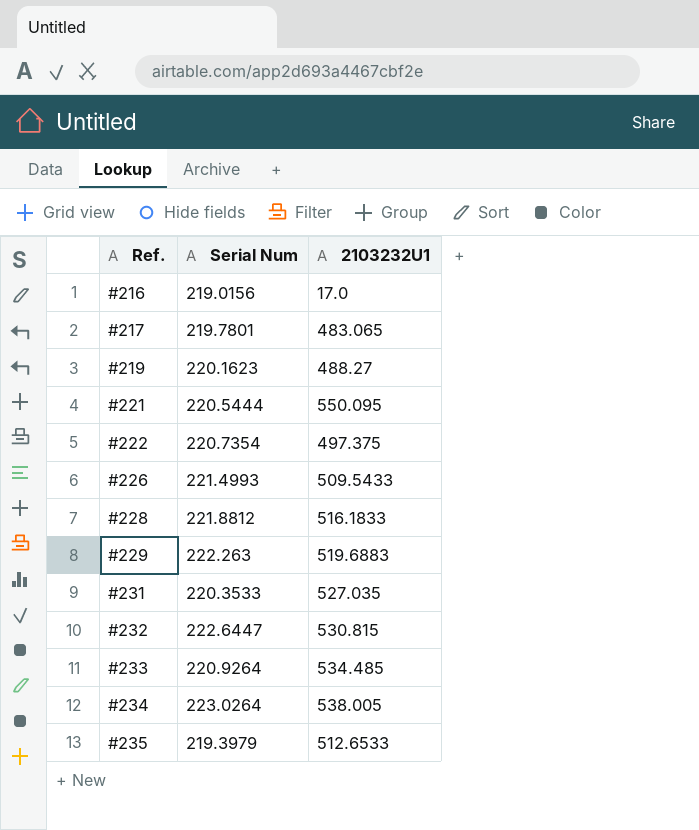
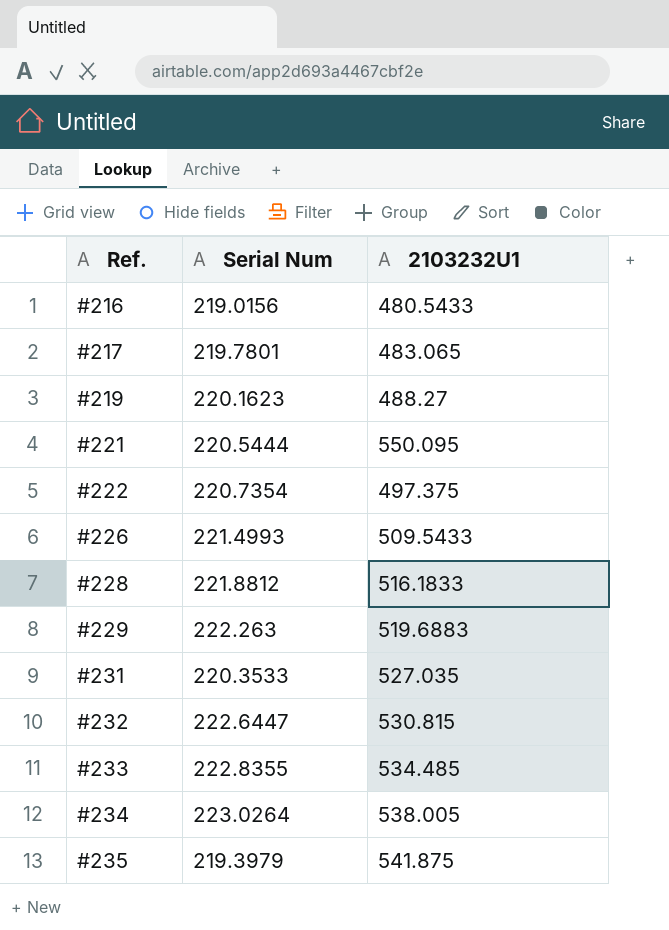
#216 | 2103232U1: 17.0 -> 480.5433
#233 | Serial Num: 220.9264 -> 222.8355
#235 | 2103232U1: 512.6533 -> 541.875

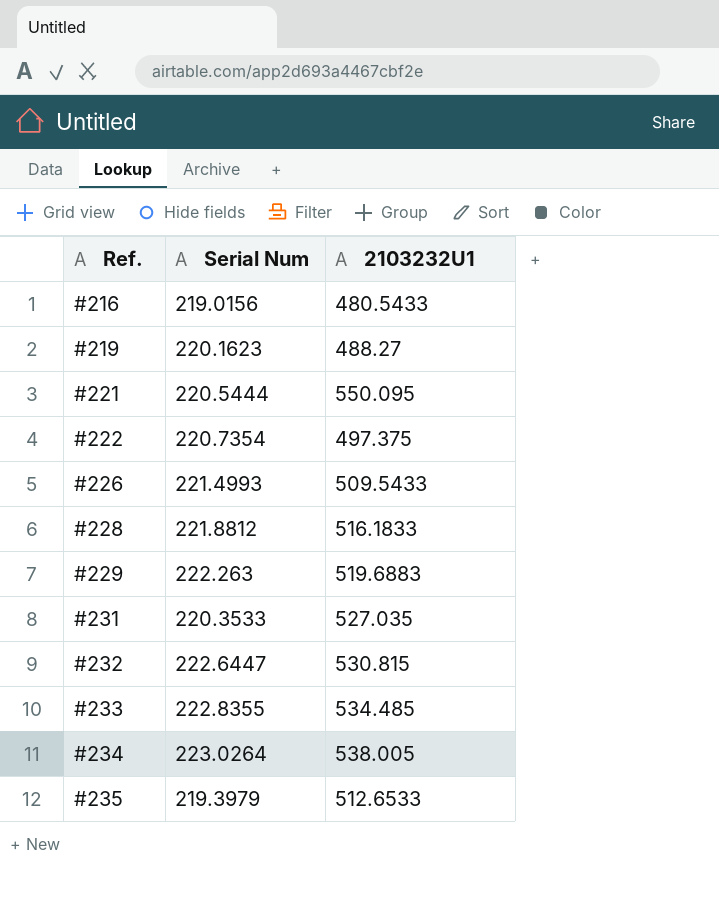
row #217: 219.7801 | 483.065 -> none
#235 | 2103232U1: 541.875 -> 512.6533

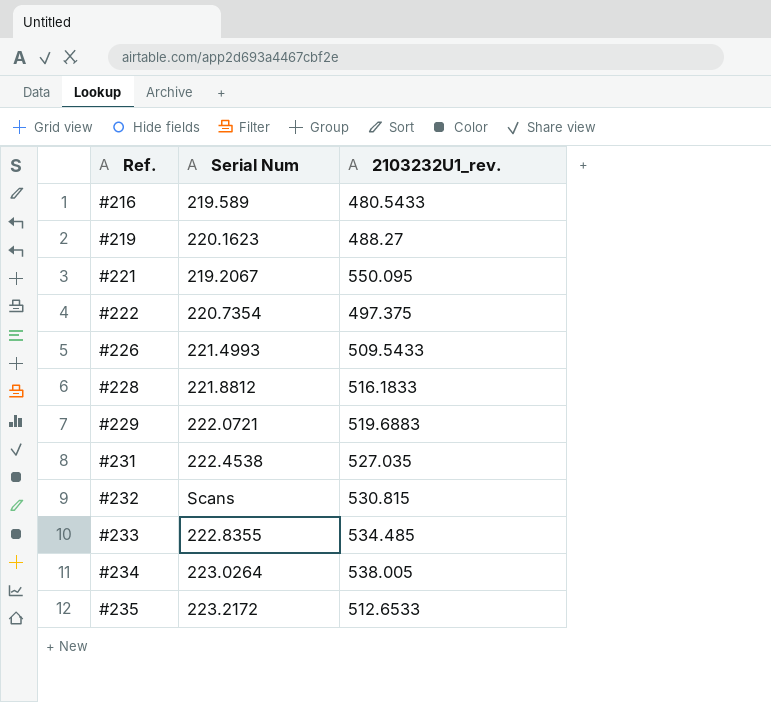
column name: 2103232U1 -> 2103232U1_rev.
#216 | Serial Num: 219.0156 -> 219.589
#221 | Serial Num: 220.5444 -> 219.2067
#229 | Serial Num: 222.263 -> 222.0721
#231 | Serial Num: 220.3533 -> 222.4538
#232 | Serial Num: 222.6447 -> Scans
#235 | Serial Num: 219.3979 -> 223.2172

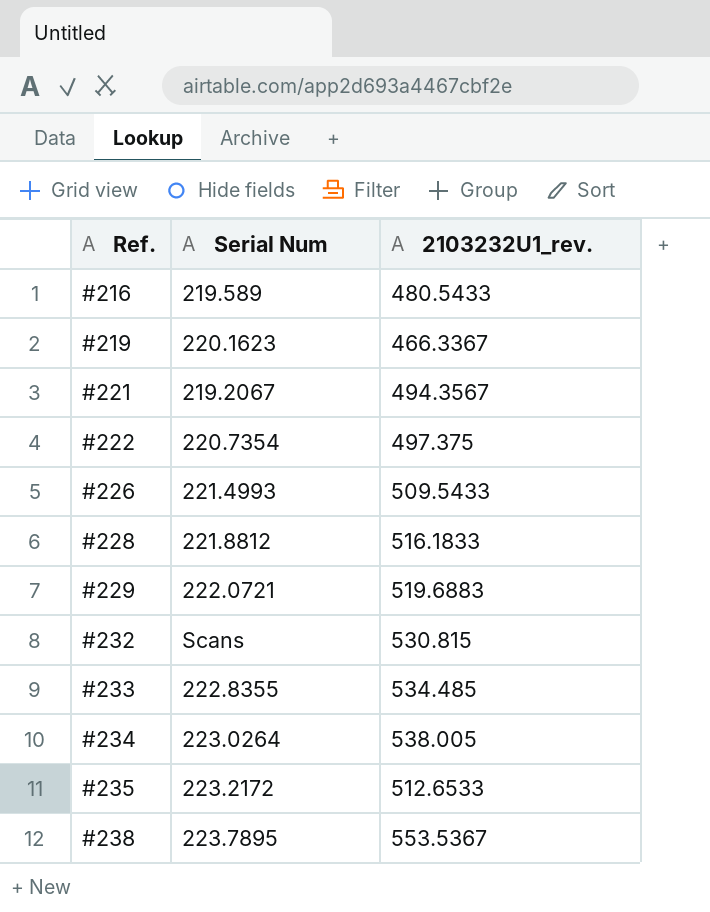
row #231: 222.4538 | 527.035 -> none
#219 | 2103232U1_rev.: 488.27 -> 466.3367
#221 | 2103232U1_rev.: 550.095 -> 494.3567
row #238: none -> 223.7895 | 553.5367

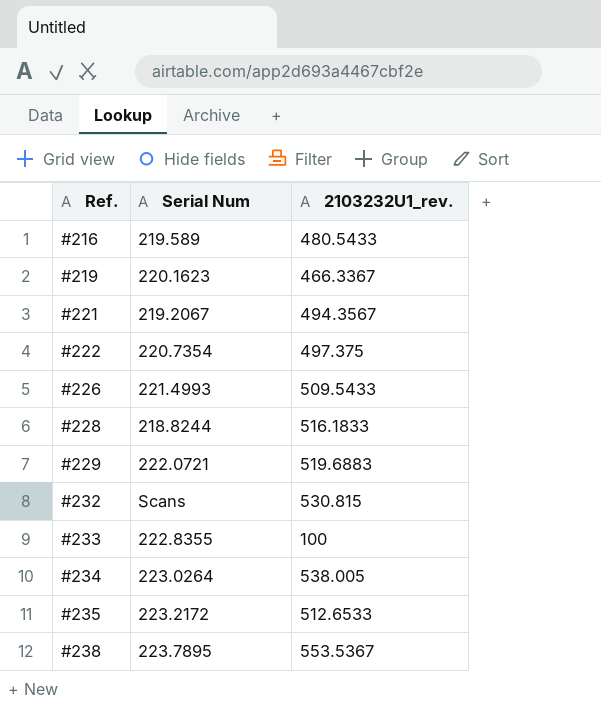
#228 | Serial Num: 221.8812 -> 218.8244
#233 | 2103232U1_rev.: 534.485 -> 100

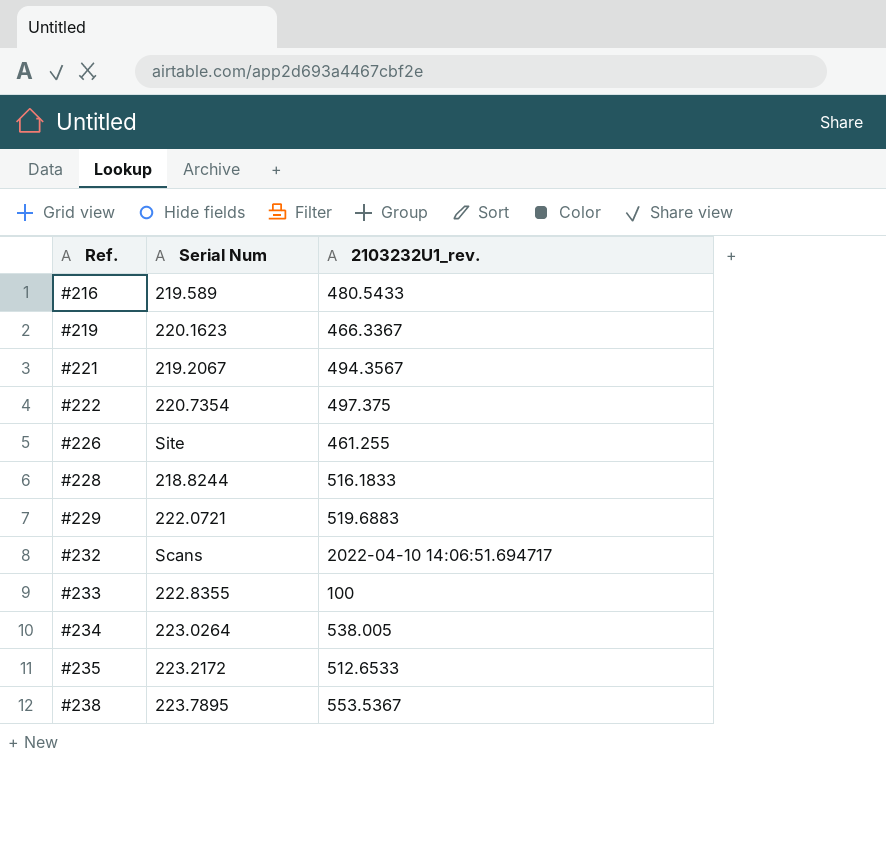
#226 | Serial Num: 221.4993 -> Site
#226 | 2103232U1_rev.: 509.5433 -> 461.255
#232 | 2103232U1_rev.: 530.815 -> 2022-04-10 14:06:51.694717

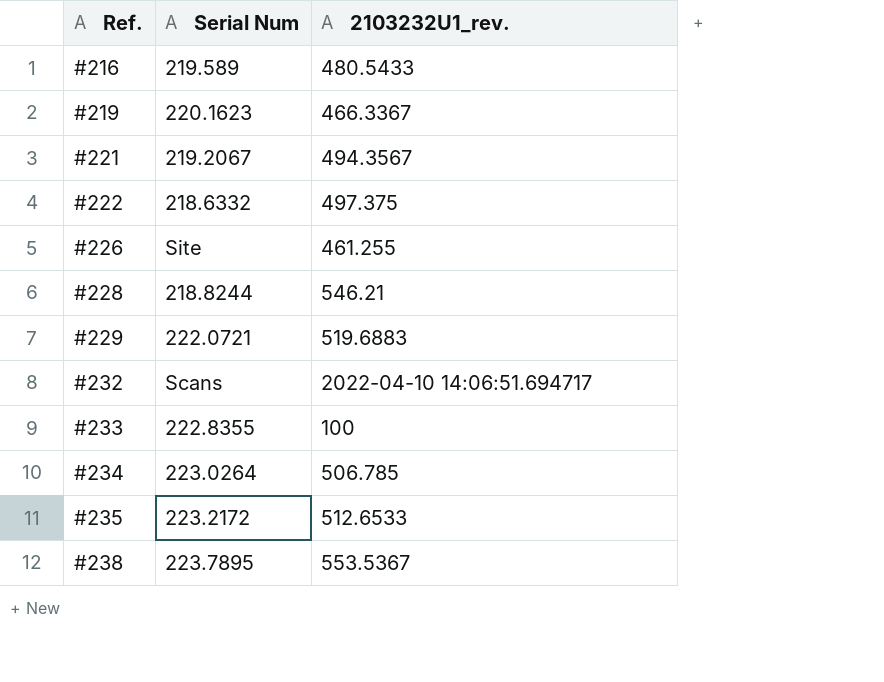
#222 | Serial Num: 220.7354 -> 218.6332
#228 | 2103232U1_rev.: 516.1833 -> 546.21
#234 | 2103232U1_rev.: 538.005 -> 506.785

